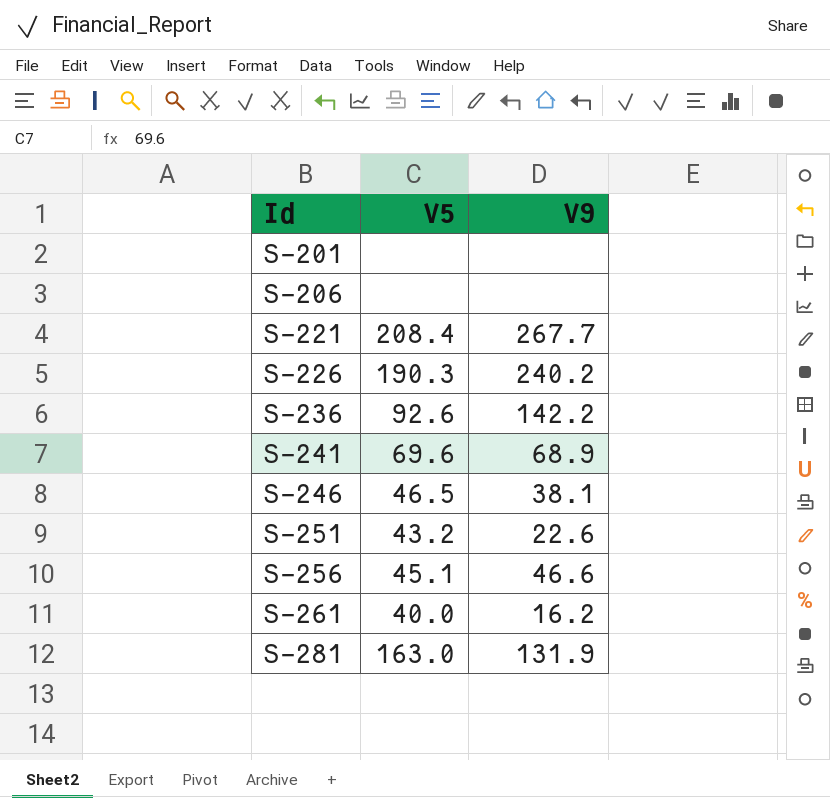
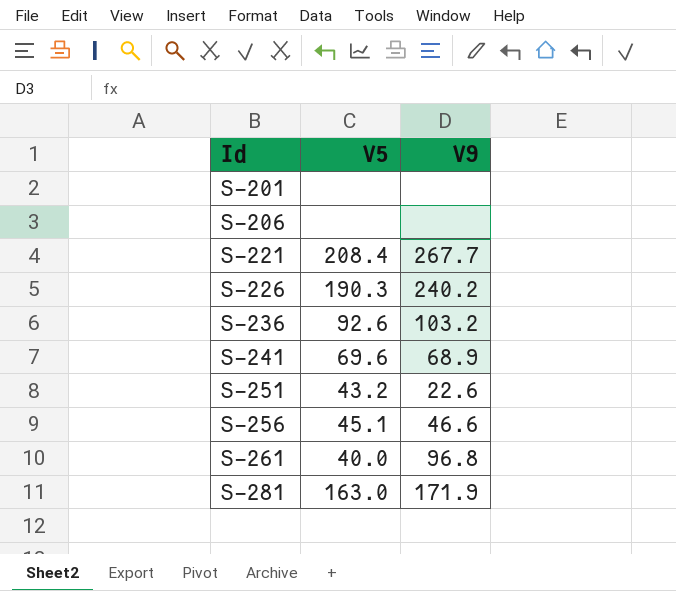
row S-246: 46.5 | 38.1 -> none
S-236 | V9: 142.2 -> 103.2
S-261 | V9: 16.2 -> 96.8
S-281 | V9: 131.9 -> 171.9

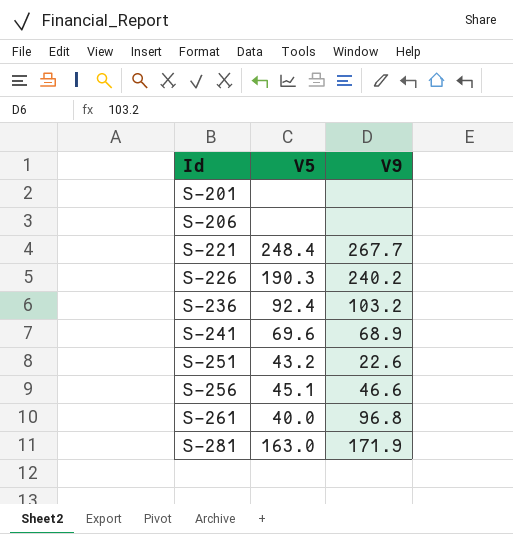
S-221 | V5: 208.4 -> 248.4
S-236 | V5: 92.6 -> 92.4

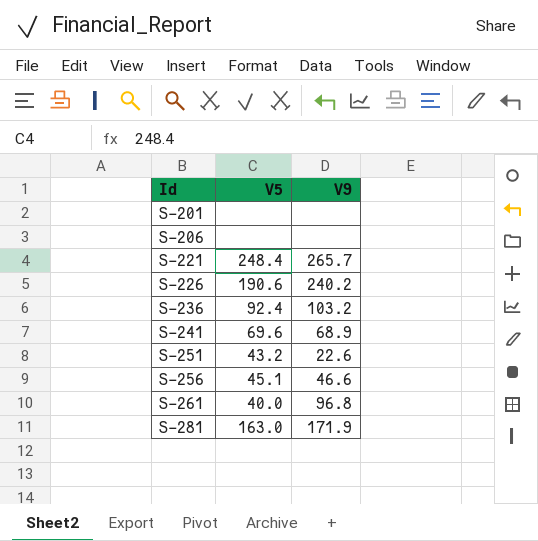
S-221 | V9: 267.7 -> 265.7
S-226 | V5: 190.3 -> 190.6

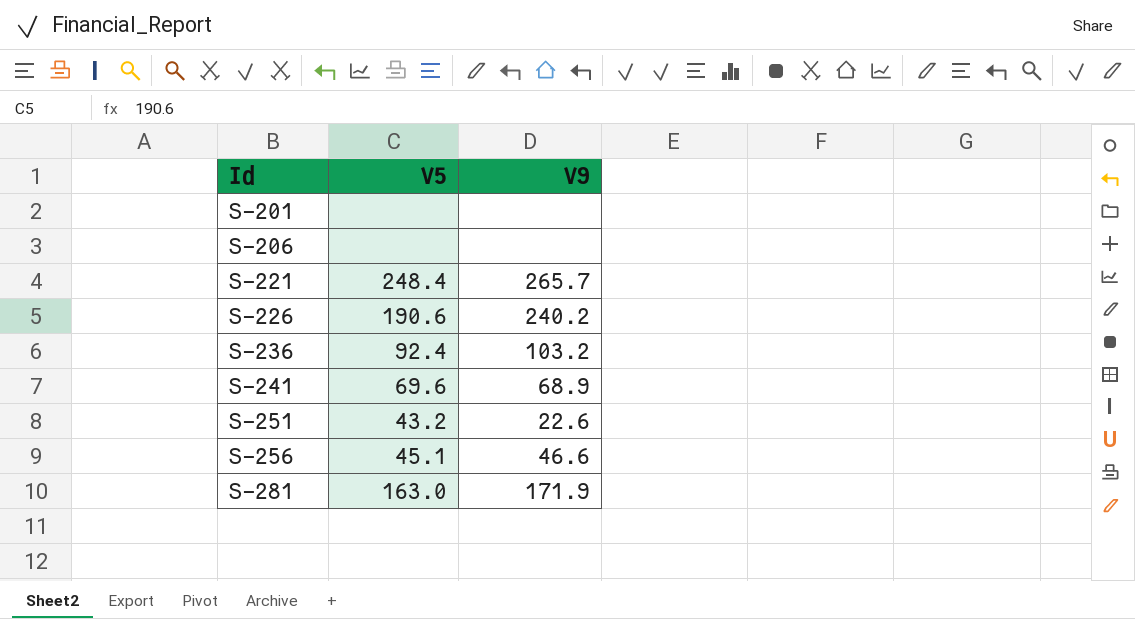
row S-261: 40.0 | 96.8 -> none

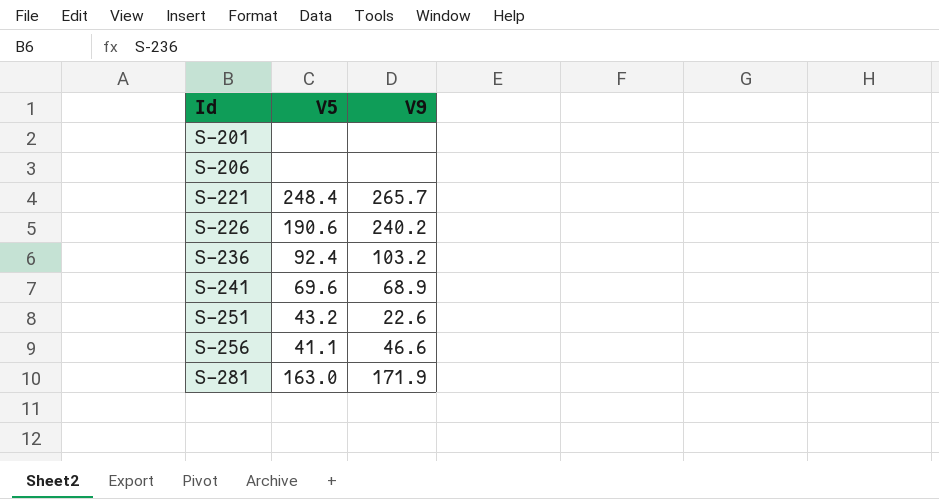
S-256 | V5: 45.1 -> 41.1

